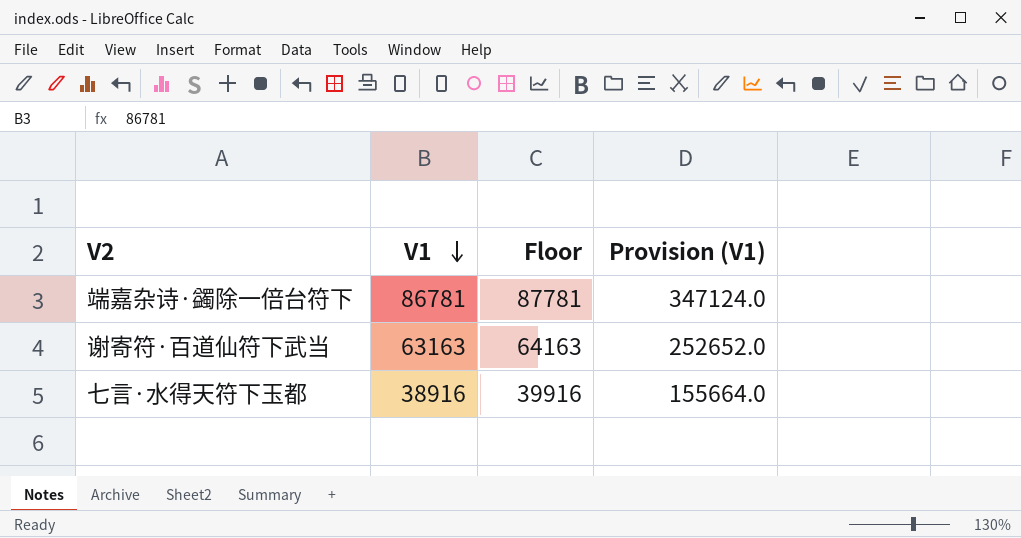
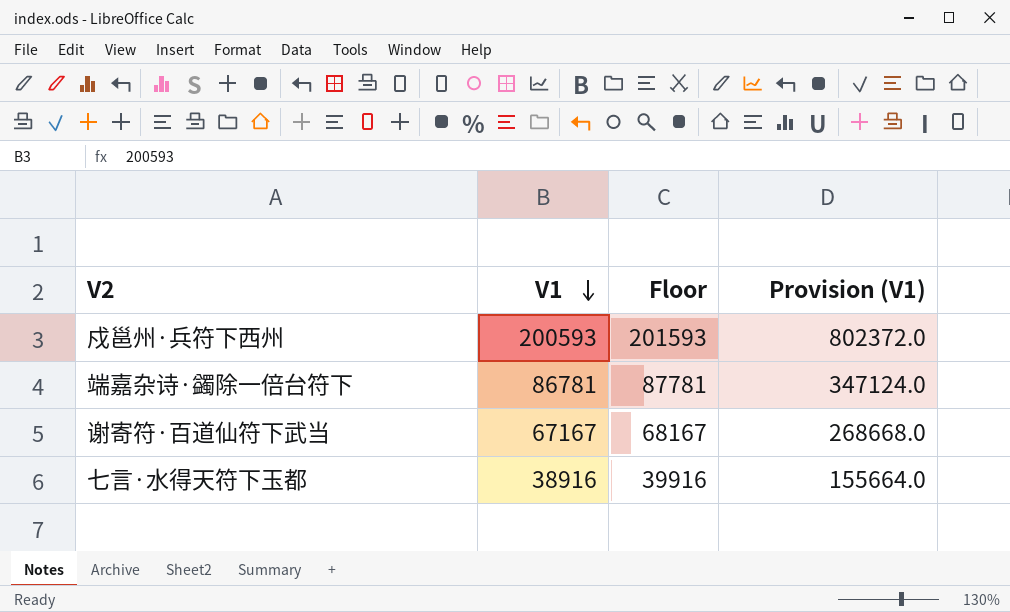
row 戍邕州·兵符下西州: none -> 200593 | 201593 | 802372.0
谢寄符·百道仙符下武当 | V1: 63163 -> 67167
谢寄符·百道仙符下武当 | Floor: 64163 -> 68167
谢寄符·百道仙符下武当 | Provision (V1): 252652.0 -> 268668.0

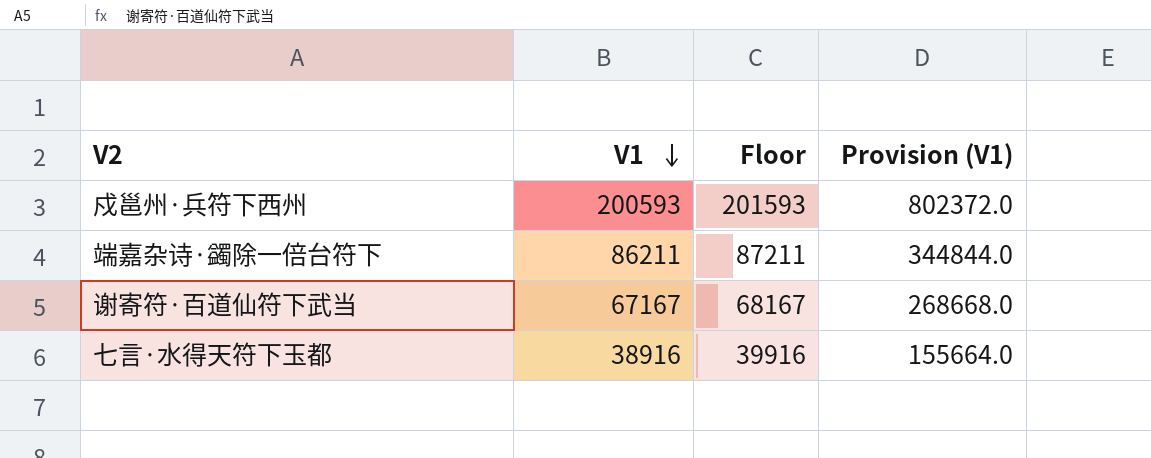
端嘉杂诗·蠲除一倍台符下 | V1: 86781 -> 86211
端嘉杂诗·蠲除一倍台符下 | Floor: 87781 -> 87211
端嘉杂诗·蠲除一倍台符下 | Provision (V1): 347124.0 -> 344844.0

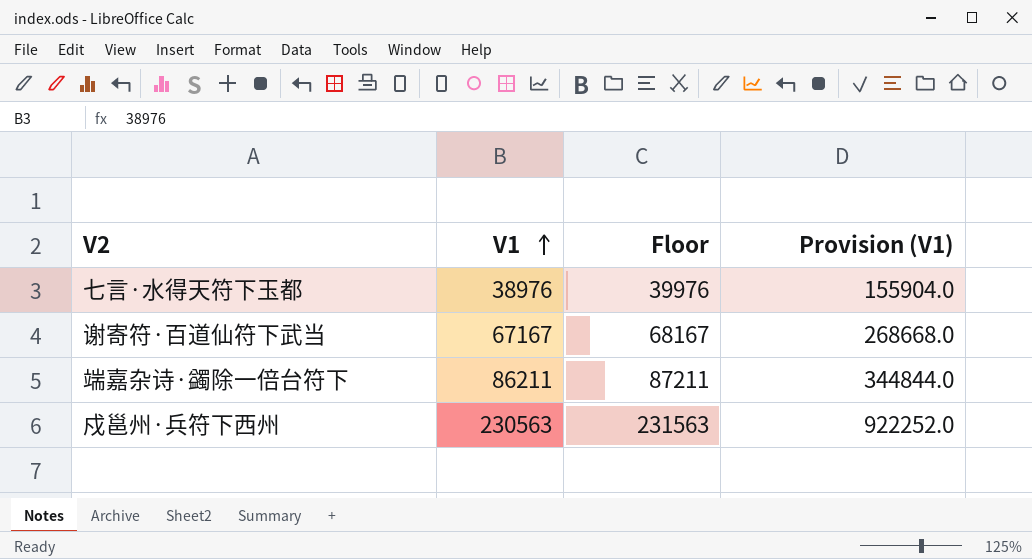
row order: V1 descending -> V1 ascending
七言·水得天符下玉都 | V1: 38916 -> 38976
七言·水得天符下玉都 | Floor: 39916 -> 39976
七言·水得天符下玉都 | Provision (V1): 155664.0 -> 155904.0
戍邕州·兵符下西州 | V1: 200593 -> 230563
戍邕州·兵符下西州 | Floor: 201593 -> 231563
戍邕州·兵符下西州 | Provision (V1): 802372.0 -> 922252.0

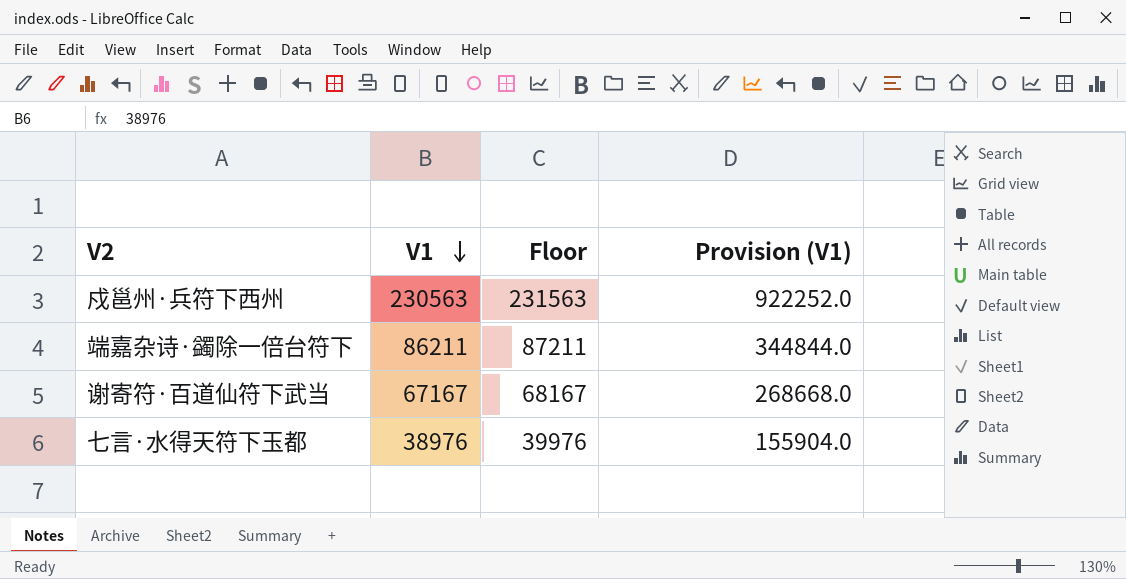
row order: V1 ascending -> V1 descending

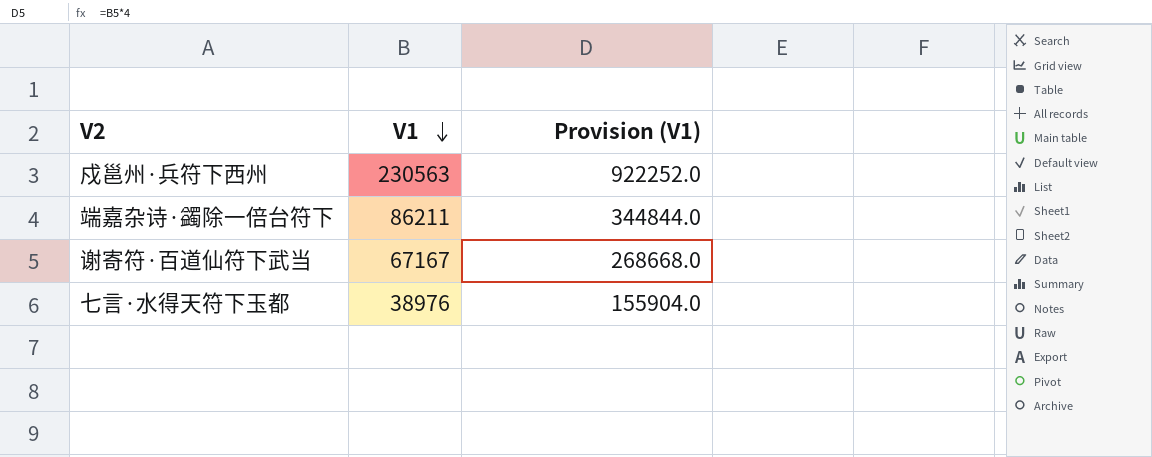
column Floor | formula: [V1] + 1000 -> none

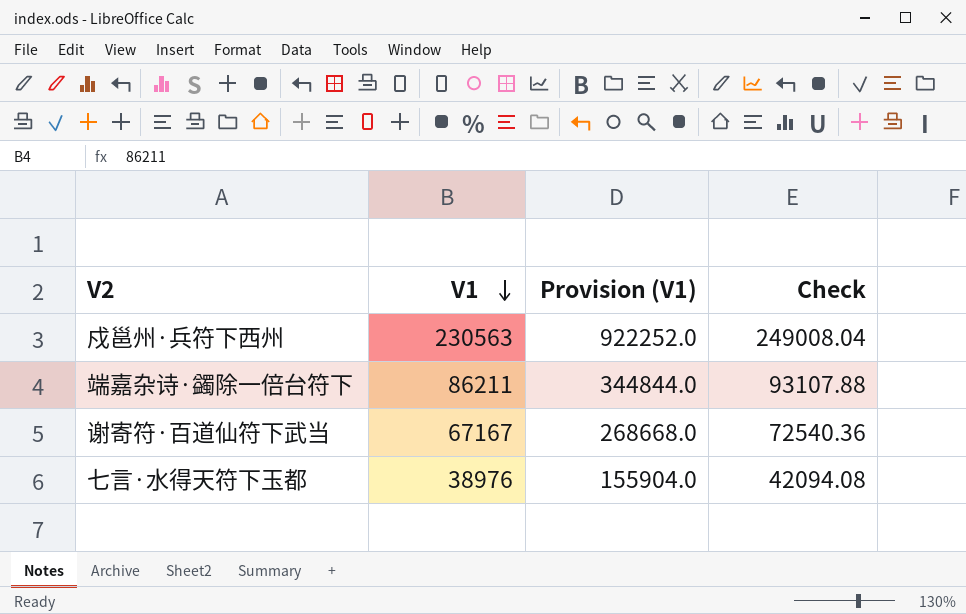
column Check | formula: none -> [V1] * 1.08

